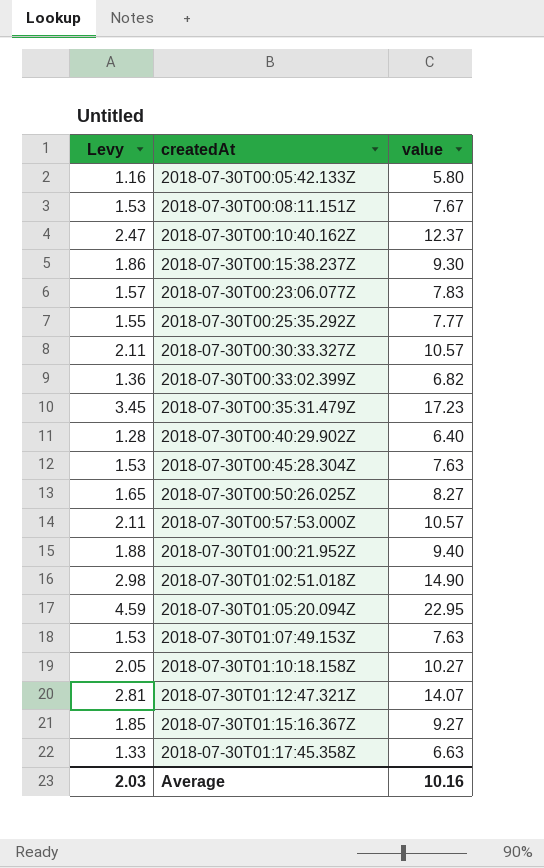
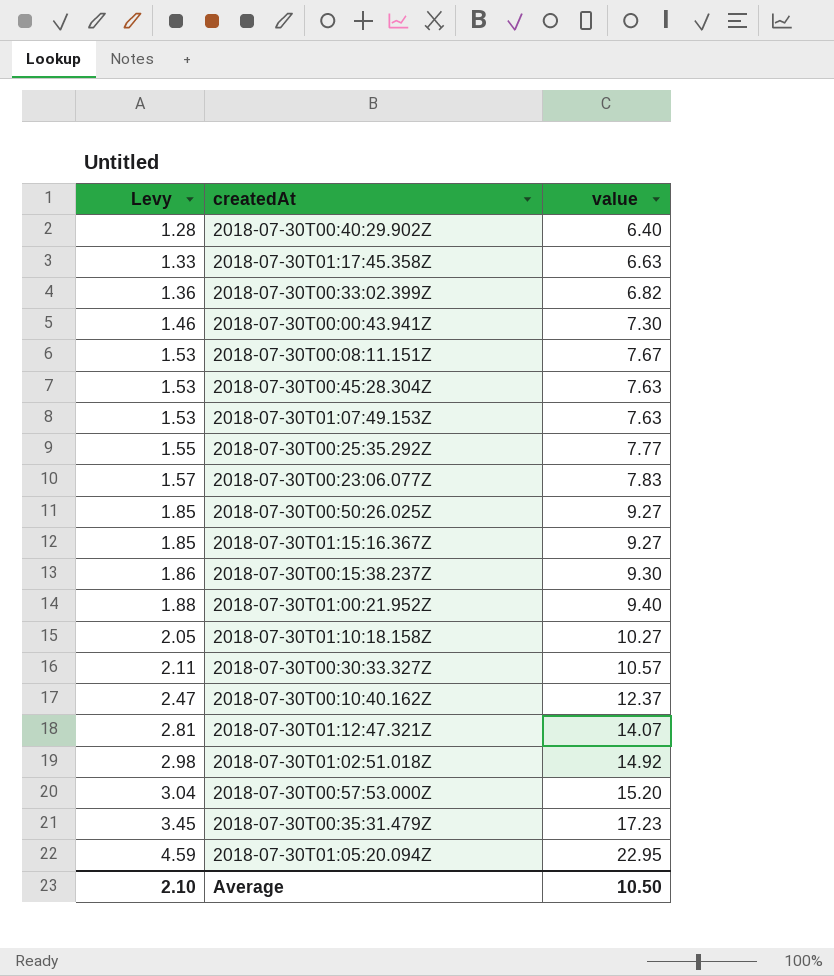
row order: createdAt ascending -> Levy ascending
row 2018-07-30T00:05:42.133Z: 1.16 | 5.80 -> none
row 2018-07-30T00:00:43.941Z: none -> 1.46 | 7.30
2018-07-30T00:50:26.025Z | Levy: 1.65 -> 1.85
2018-07-30T00:50:26.025Z | value: 8.27 -> 9.27
2018-07-30T01:02:51.018Z | value: 14.90 -> 14.92
2018-07-30T00:57:53.000Z | Levy: 2.11 -> 3.04
2018-07-30T00:57:53.000Z | value: 10.57 -> 15.20
Average | Levy: 2.03 -> 2.10
Average | value: 10.16 -> 10.50

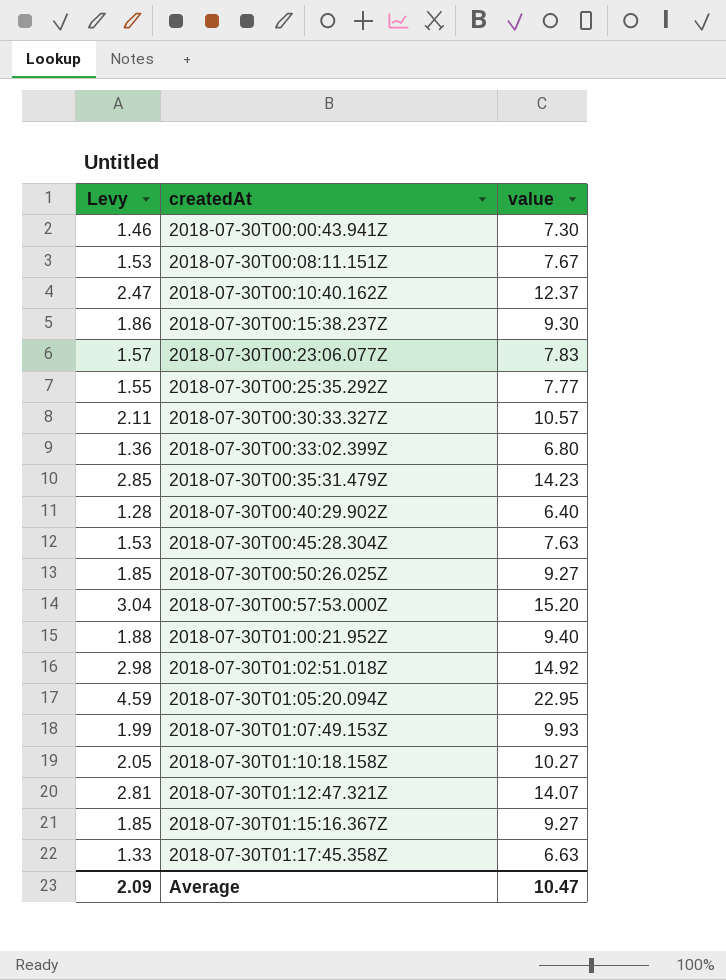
row order: Levy ascending -> createdAt ascending
2018-07-30T00:33:02.399Z | value: 6.82 -> 6.80
2018-07-30T00:35:31.479Z | Levy: 3.45 -> 2.85
2018-07-30T00:35:31.479Z | value: 17.23 -> 14.23
2018-07-30T01:07:49.153Z | Levy: 1.53 -> 1.99
2018-07-30T01:07:49.153Z | value: 7.63 -> 9.93
Average | Levy: 2.10 -> 2.09
Average | value: 10.50 -> 10.47

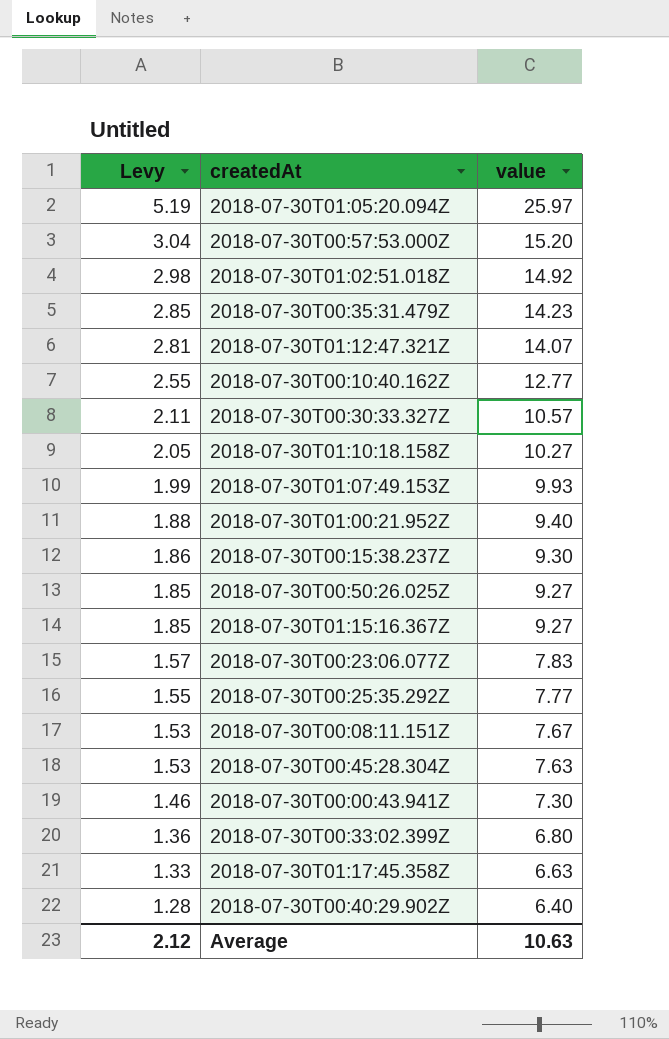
row order: createdAt ascending -> Levy descending
2018-07-30T01:05:20.094Z | Levy: 4.59 -> 5.19
2018-07-30T01:05:20.094Z | value: 22.95 -> 25.97
2018-07-30T00:10:40.162Z | Levy: 2.47 -> 2.55
2018-07-30T00:10:40.162Z | value: 12.37 -> 12.77
Average | Levy: 2.09 -> 2.12
Average | value: 10.47 -> 10.63

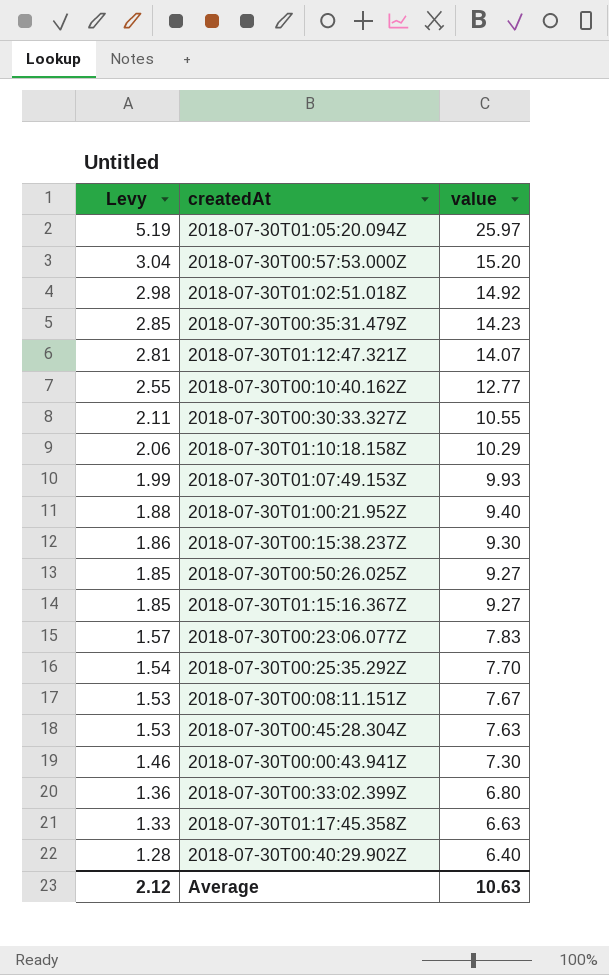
2018-07-30T00:30:33.327Z | value: 10.57 -> 10.55
2018-07-30T01:10:18.158Z | Levy: 2.05 -> 2.06
2018-07-30T01:10:18.158Z | value: 10.27 -> 10.29
2018-07-30T00:25:35.292Z | Levy: 1.55 -> 1.54
2018-07-30T00:25:35.292Z | value: 7.77 -> 7.70

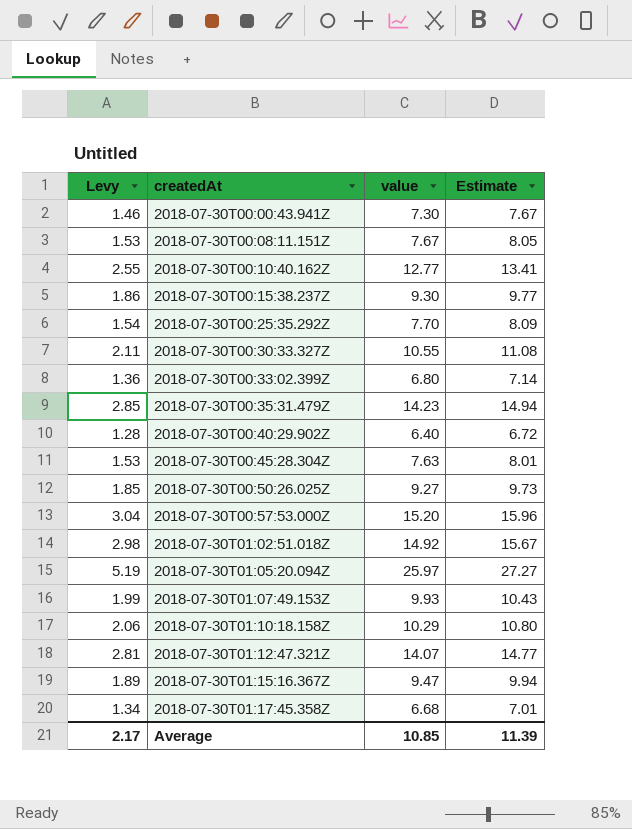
row order: Levy descending -> createdAt ascending
column Estimate | formula: none -> [value] * 1.05
row 2018-07-30T01:00:21.952Z: 1.88 | 9.40 -> none
row 2018-07-30T00:23:06.077Z: 1.57 | 7.83 -> none
2018-07-30T01:15:16.367Z | Levy: 1.85 -> 1.89
2018-07-30T01:15:16.367Z | value: 9.27 -> 9.47
2018-07-30T01:17:45.358Z | Levy: 1.33 -> 1.34
2018-07-30T01:17:45.358Z | value: 6.63 -> 6.68
Average | Levy: 2.12 -> 2.17
Average | value: 10.63 -> 10.85

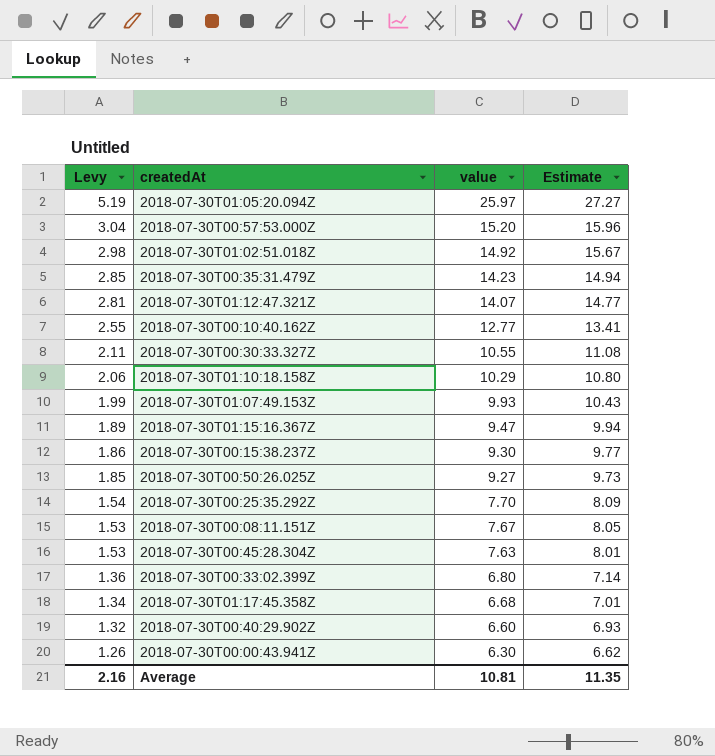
row order: createdAt ascending -> Levy descending
2018-07-30T00:40:29.902Z | Levy: 1.28 -> 1.32
2018-07-30T00:40:29.902Z | value: 6.40 -> 6.60
2018-07-30T00:40:29.902Z | Estimate: 6.72 -> 6.93
2018-07-30T00:00:43.941Z | Levy: 1.46 -> 1.26
2018-07-30T00:00:43.941Z | value: 7.30 -> 6.30
2018-07-30T00:00:43.941Z | Estimate: 7.67 -> 6.62
Average | Levy: 2.17 -> 2.16
Average | value: 10.85 -> 10.81
Average | Estimate: 11.39 -> 11.35

